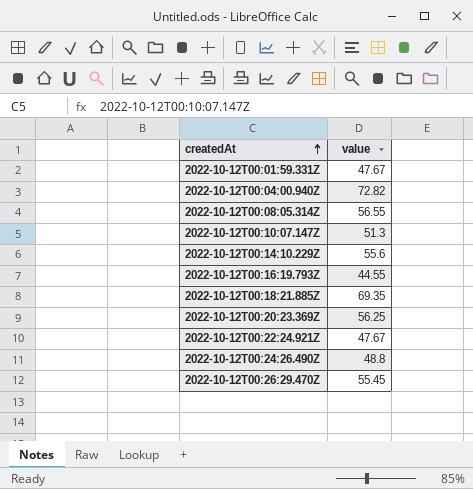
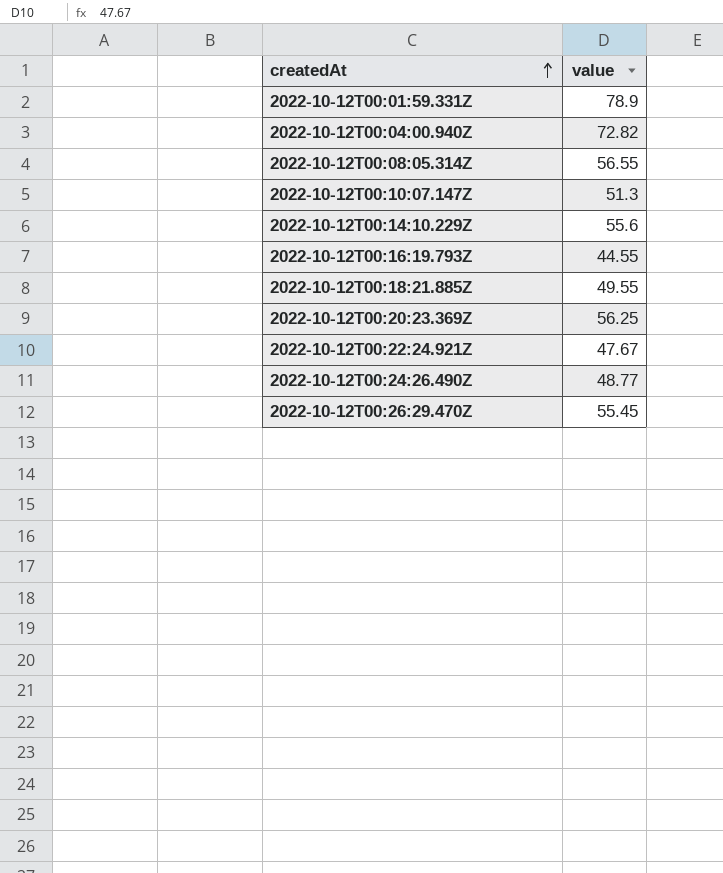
2022-10-12T00:01:59.331Z | value: 47.67 -> 78.9
2022-10-12T00:18:21.885Z | value: 69.35 -> 49.55
2022-10-12T00:24:26.490Z | value: 48.8 -> 48.77

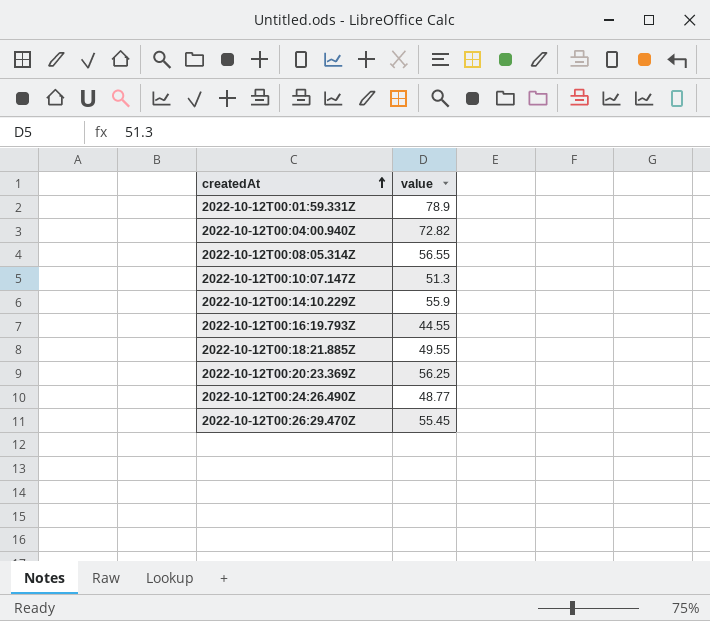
row 2022-10-12T00:22:24.921Z: 47.67 -> none
2022-10-12T00:14:10.229Z | value: 55.6 -> 55.9

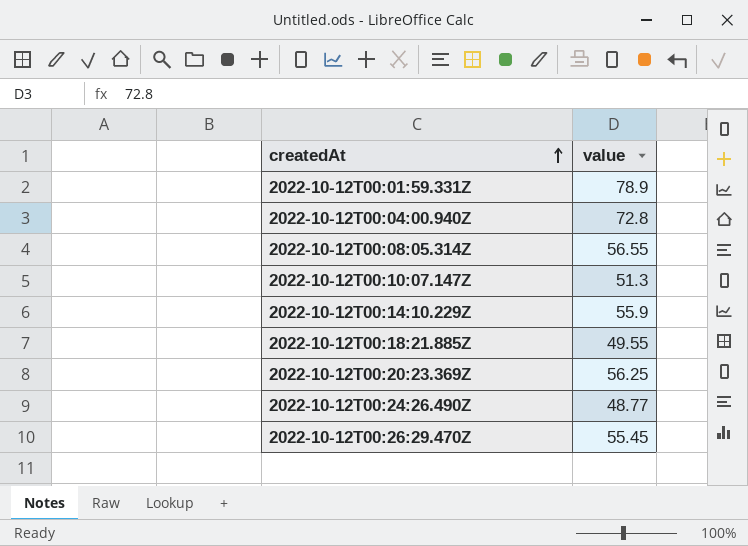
row 2022-10-12T00:16:19.793Z: 44.55 -> none
2022-10-12T00:04:00.940Z | value: 72.82 -> 72.8

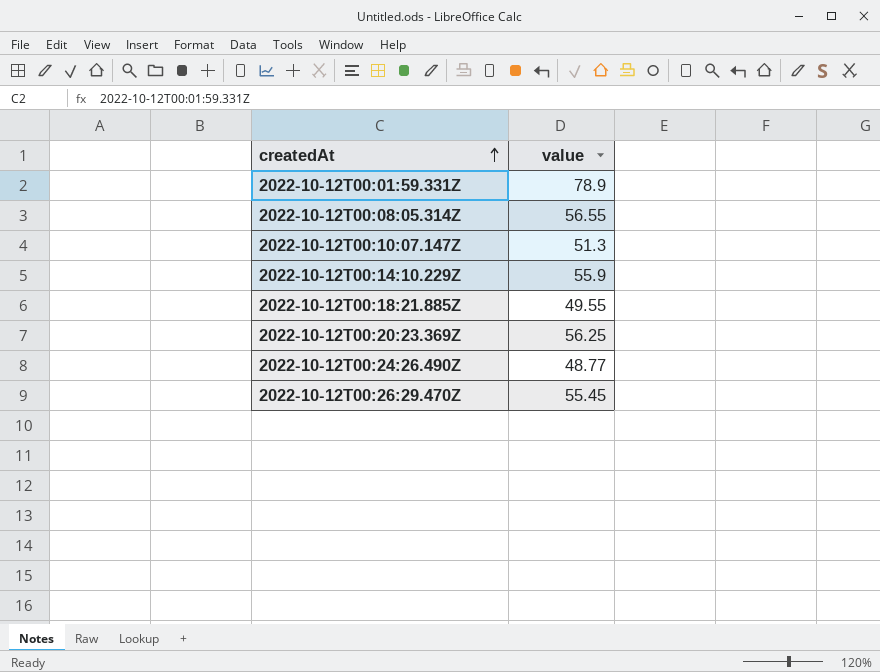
row 2022-10-12T00:04:00.940Z: 72.8 -> none

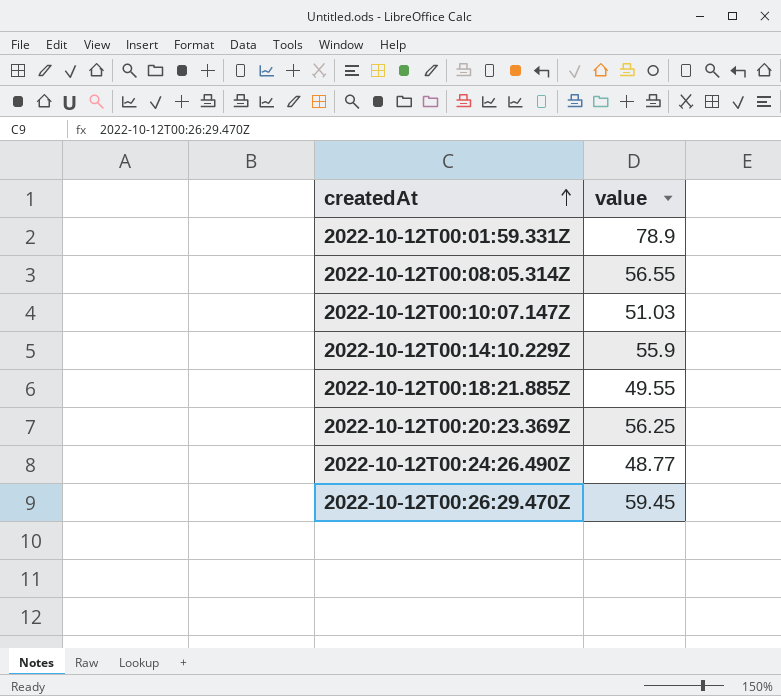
2022-10-12T00:10:07.147Z | value: 51.3 -> 51.03
2022-10-12T00:26:29.470Z | value: 55.45 -> 59.45

